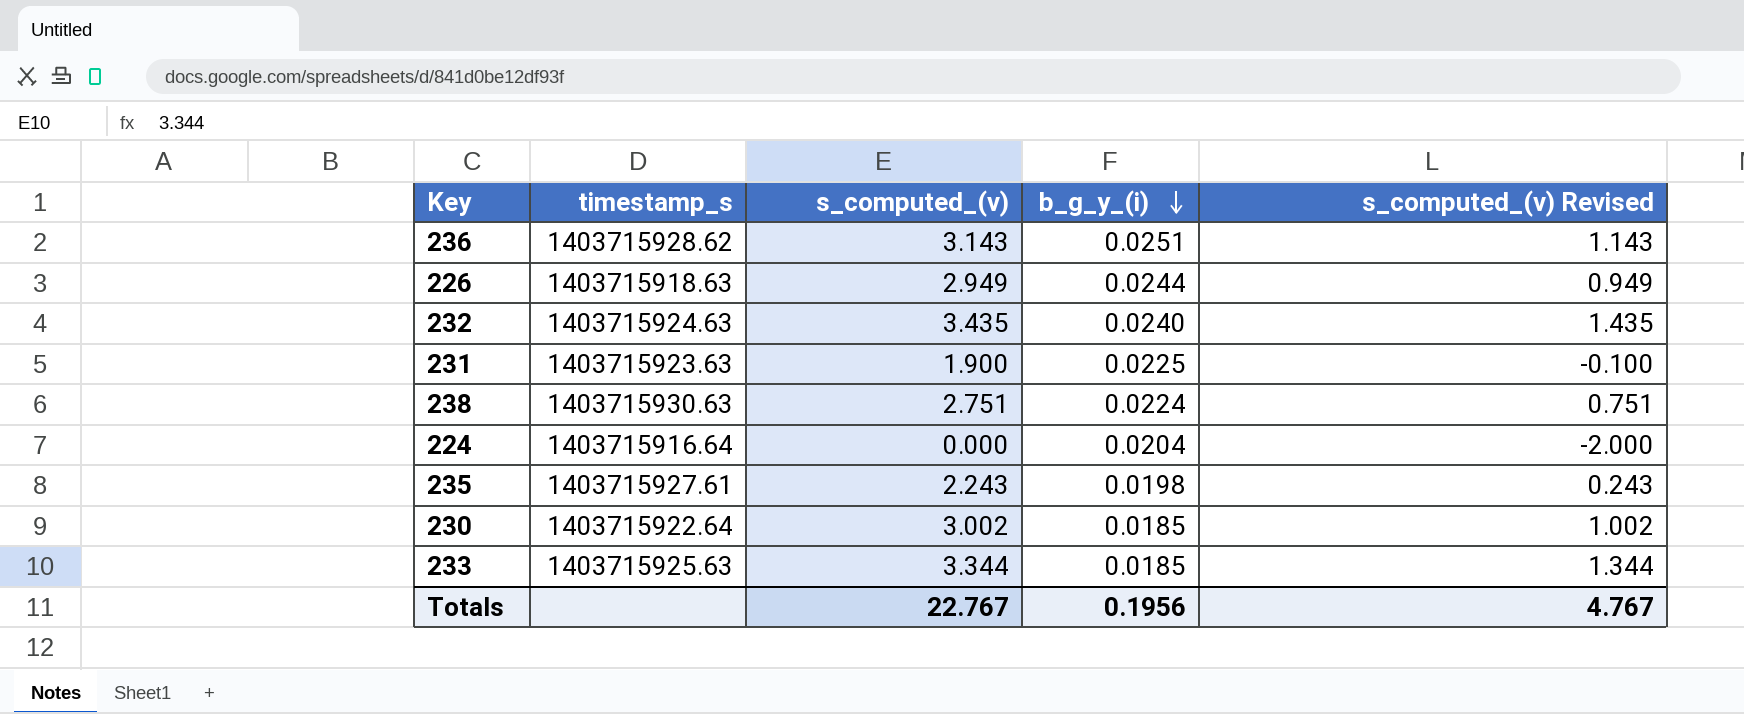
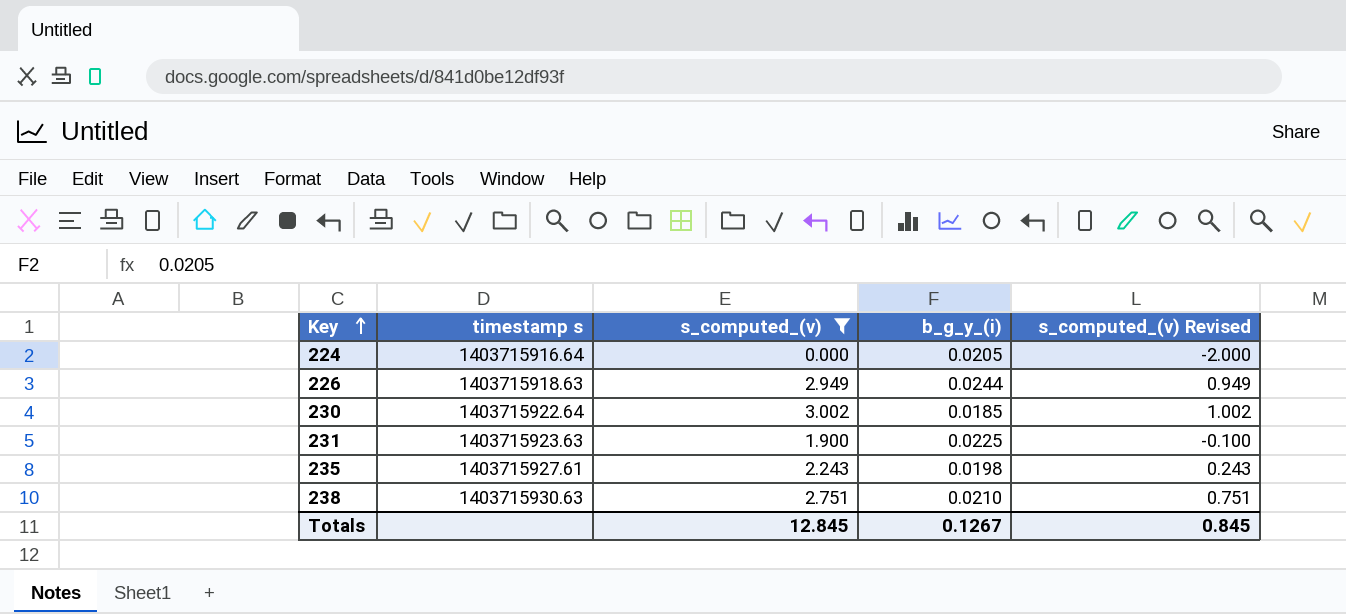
filter: none -> s_computed_(v) <= 3.002
row order: b_g_y_(i) descending -> Key ascending
column name: timestamp_s -> timestamp s
224 | b_g_y_(i): 0.0204 -> 0.0205
238 | b_g_y_(i): 0.0224 -> 0.0210
Totals | s_computed_(v): 22.767 -> 12.845
Totals | b_g_y_(i): 0.1956 -> 0.1267
Totals | s_computed_(v) Revised: 4.767 -> 0.845

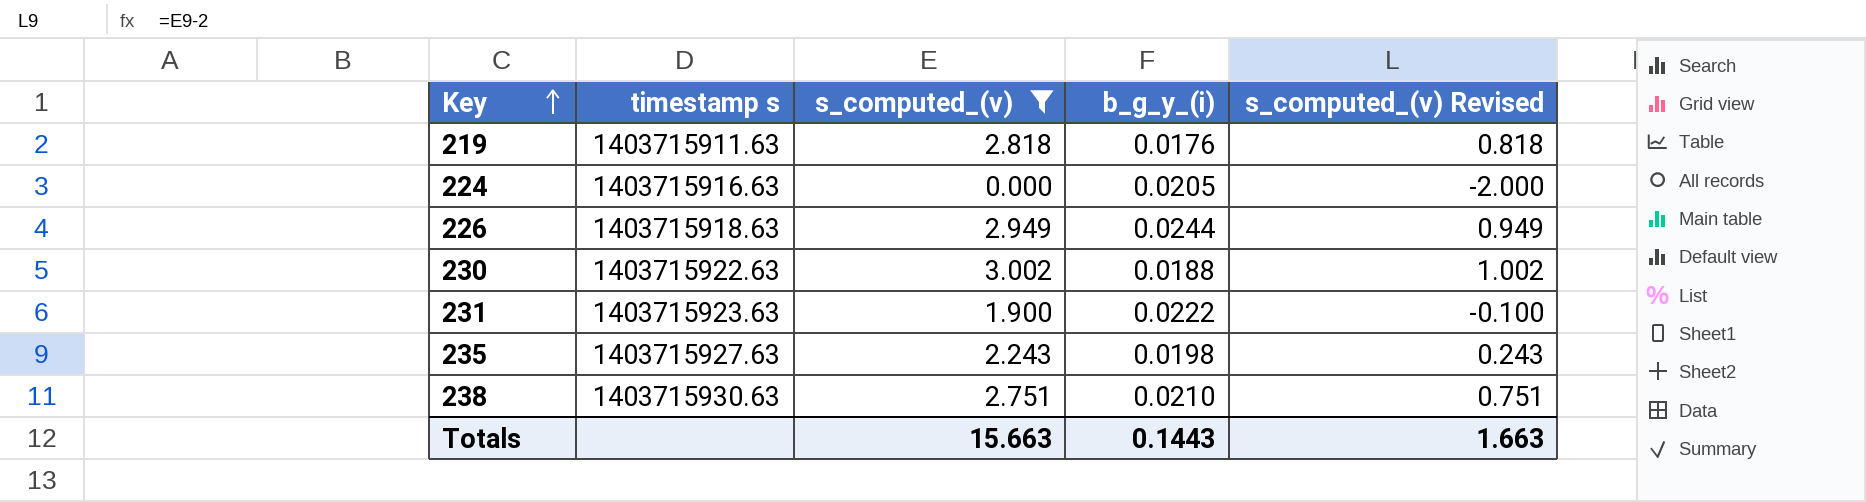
row 219: none -> 1403715911.63 | 2.818 | 0.0176 | 0.818
224 | timestamp s: 1403715916.64 -> 1403715916.63
230 | timestamp s: 1403715922.64 -> 1403715922.63
230 | b_g_y_(i): 0.0185 -> 0.0188
231 | b_g_y_(i): 0.0225 -> 0.0222
235 | timestamp s: 1403715927.61 -> 1403715927.63
Totals | s_computed_(v): 12.845 -> 15.663
Totals | b_g_y_(i): 0.1267 -> 0.1443
Totals | s_computed_(v) Revised: 0.845 -> 1.663

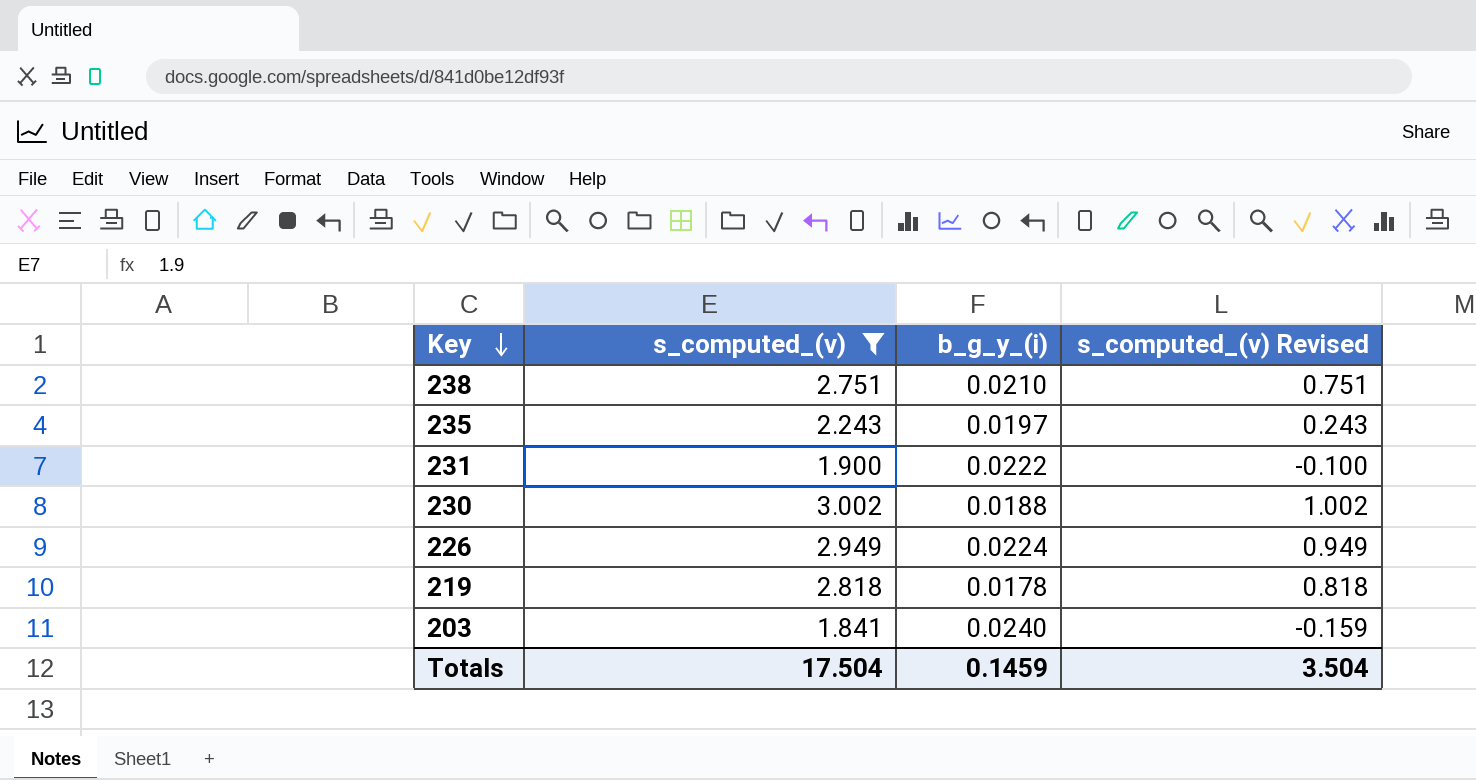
row order: Key ascending -> Key descending
column timestamp s | position: 2 -> none
row 224: 1403715916.63 | 0.000 | 0.0205 | -2.000 -> none
235 | b_g_y_(i): 0.0198 -> 0.0197
226 | b_g_y_(i): 0.0244 -> 0.0224
219 | b_g_y_(i): 0.0176 -> 0.0178
row 203: none -> 1.841 | 0.0240 | -0.159
Totals | s_computed_(v): 15.663 -> 17.504
Totals | b_g_y_(i): 0.1443 -> 0.1459
Totals | s_computed_(v) Revised: 1.663 -> 3.504

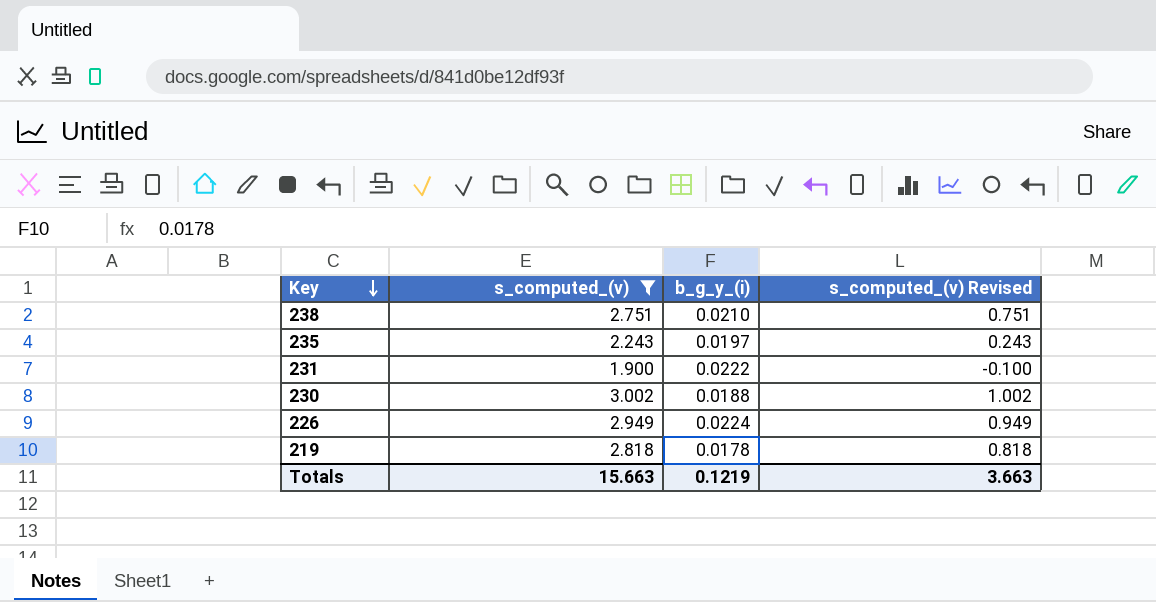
row 203: 1.841 | 0.0240 | -0.159 -> none
Totals | s_computed_(v): 17.504 -> 15.663
Totals | b_g_y_(i): 0.1459 -> 0.1219
Totals | s_computed_(v) Revised: 3.504 -> 3.663

